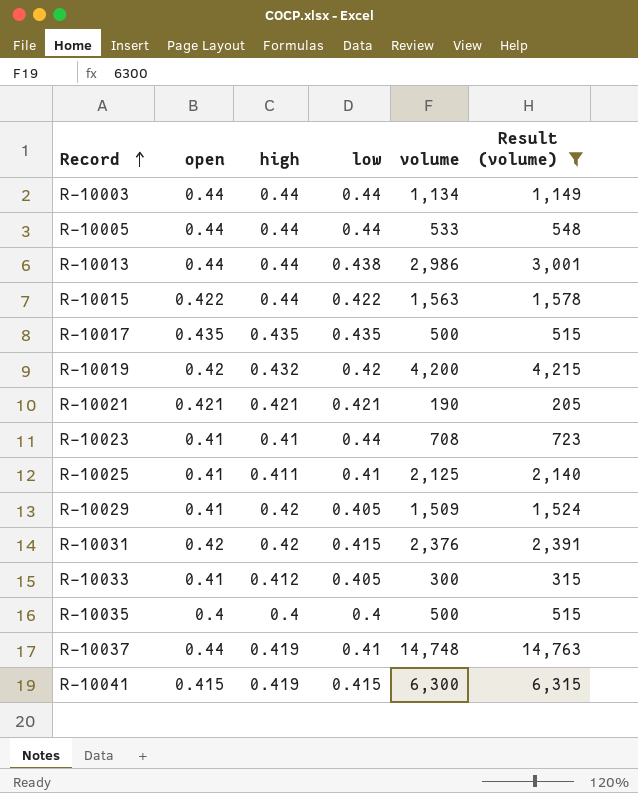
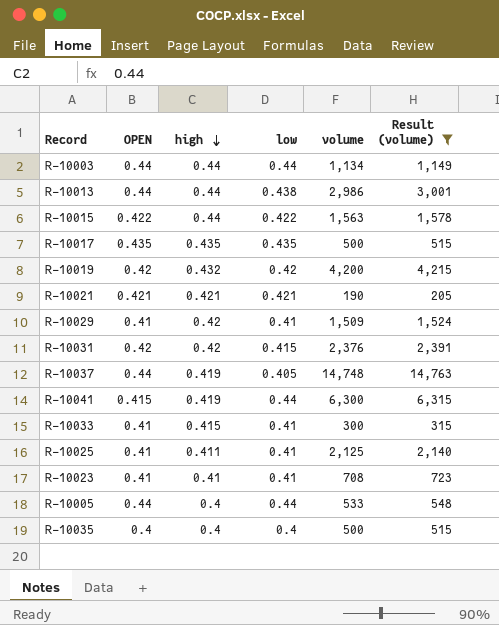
row order: Record ascending -> high descending
column name: open -> OPEN
R-10029 | low: 0.405 -> 0.41
R-10037 | low: 0.41 -> 0.405
R-10041 | low: 0.415 -> 0.44
R-10033 | high: 0.412 -> 0.415
R-10033 | low: 0.405 -> 0.41
R-10023 | low: 0.44 -> 0.41
R-10005 | high: 0.44 -> 0.4

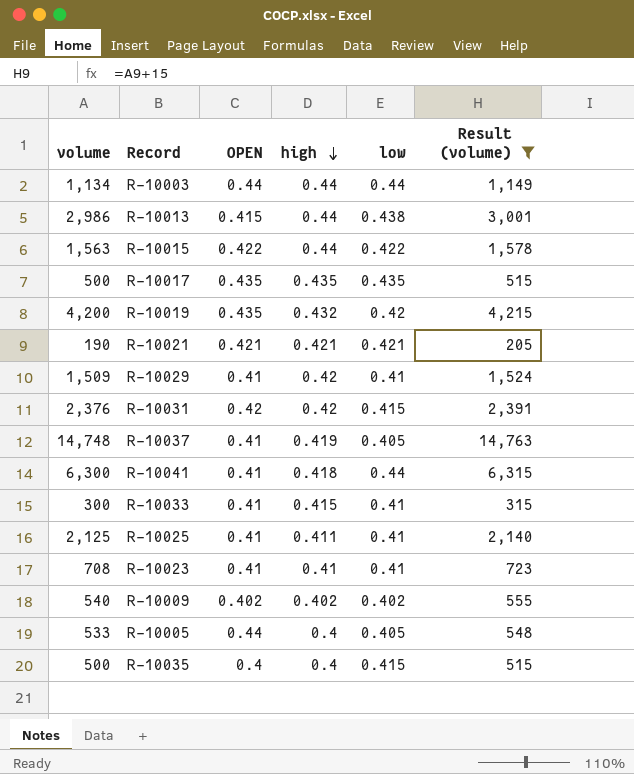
column volume | position: 5 -> 1
R-10013 | OPEN: 0.44 -> 0.415
R-10019 | OPEN: 0.42 -> 0.435
R-10037 | OPEN: 0.44 -> 0.41
R-10041 | OPEN: 0.415 -> 0.41
R-10041 | high: 0.419 -> 0.418
row R-10009: none -> 540 | 0.402 | 0.402 | 0.402 | 555
R-10005 | low: 0.44 -> 0.405
R-10035 | low: 0.4 -> 0.415

